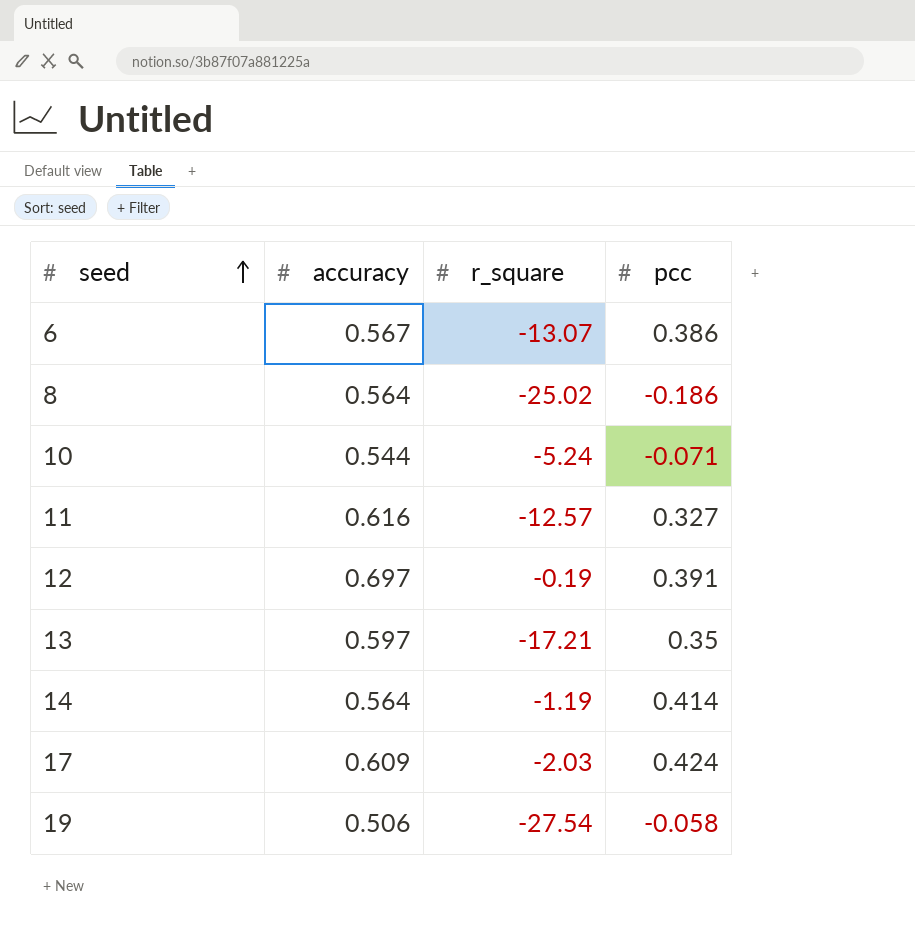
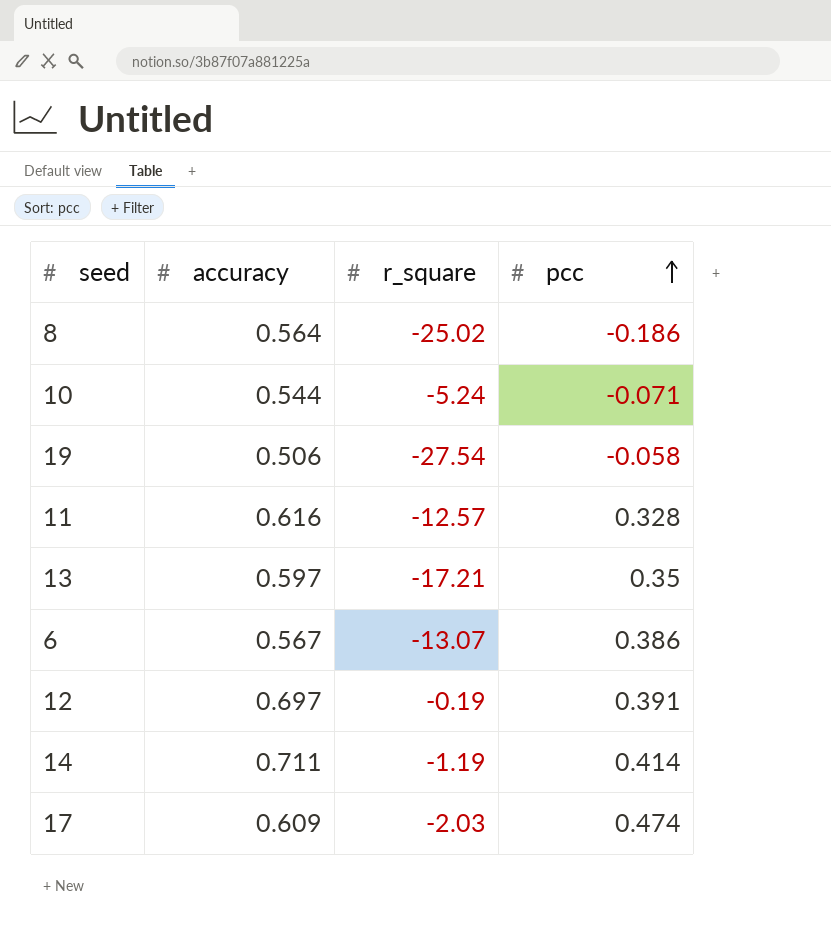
row order: seed ascending -> pcc ascending
11 | pcc: 0.327 -> 0.328
14 | accuracy: 0.564 -> 0.711
17 | pcc: 0.424 -> 0.474

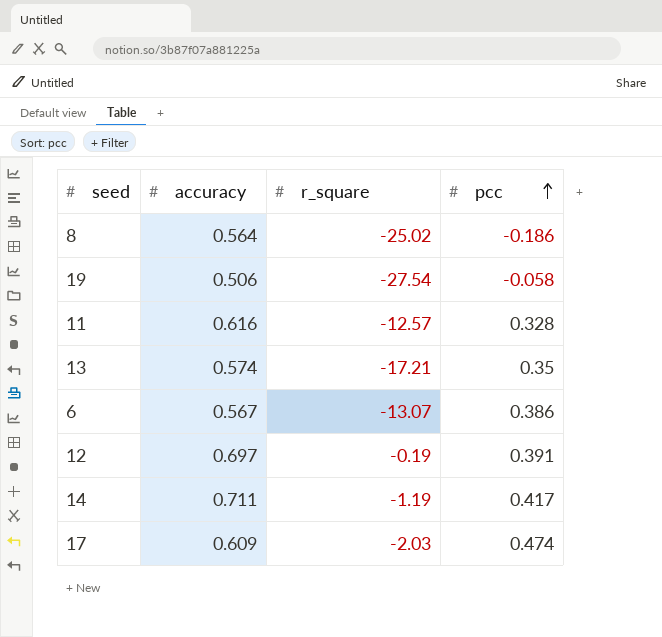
row 10: 0.544 | -5.24 | -0.071 -> none
13 | accuracy: 0.597 -> 0.574
14 | pcc: 0.414 -> 0.417

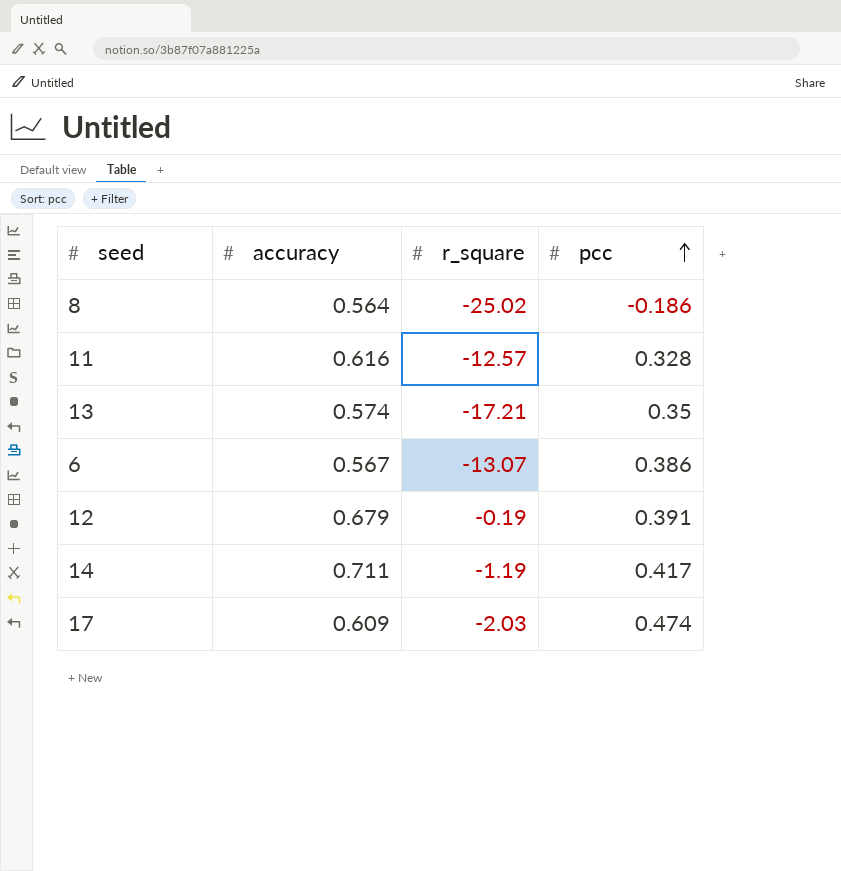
row 19: 0.506 | -27.54 | -0.058 -> none
12 | accuracy: 0.697 -> 0.679

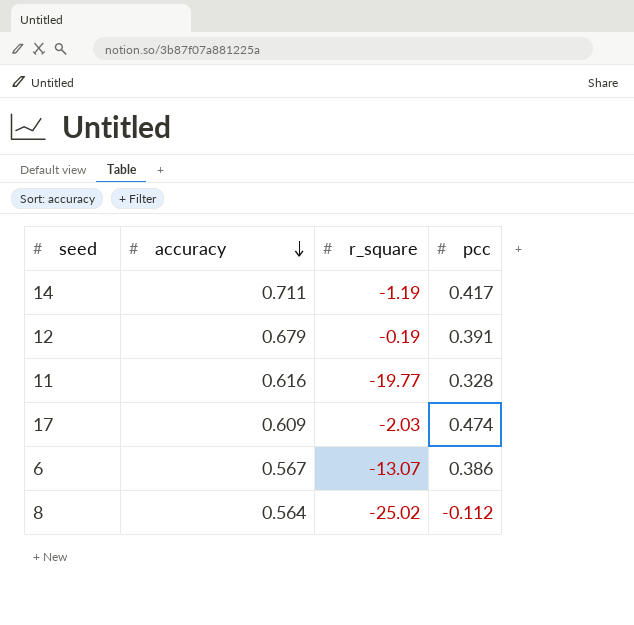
row order: pcc ascending -> accuracy descending
row 13: 0.574 | -17.21 | 0.35 -> none
11 | r_square: -12.57 -> -19.77
8 | pcc: -0.186 -> -0.112

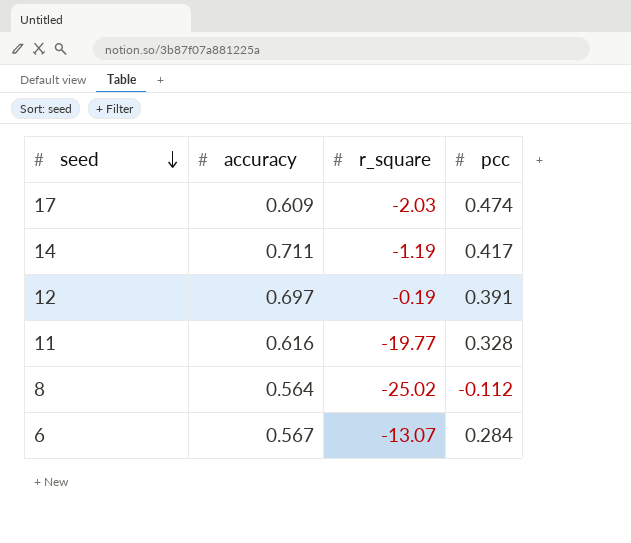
row order: accuracy descending -> seed descending
12 | accuracy: 0.679 -> 0.697
6 | pcc: 0.386 -> 0.284

